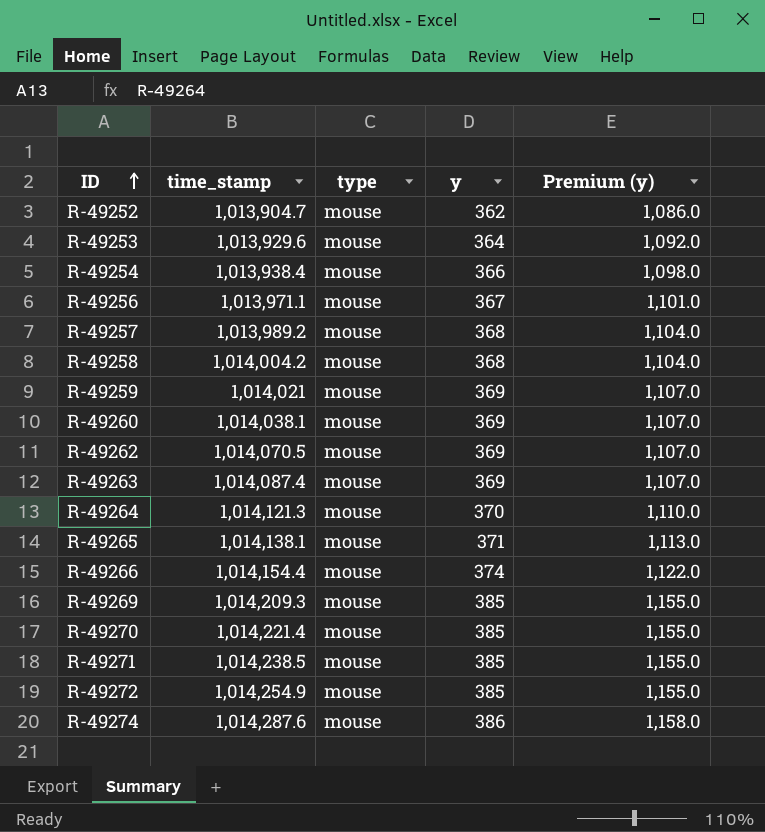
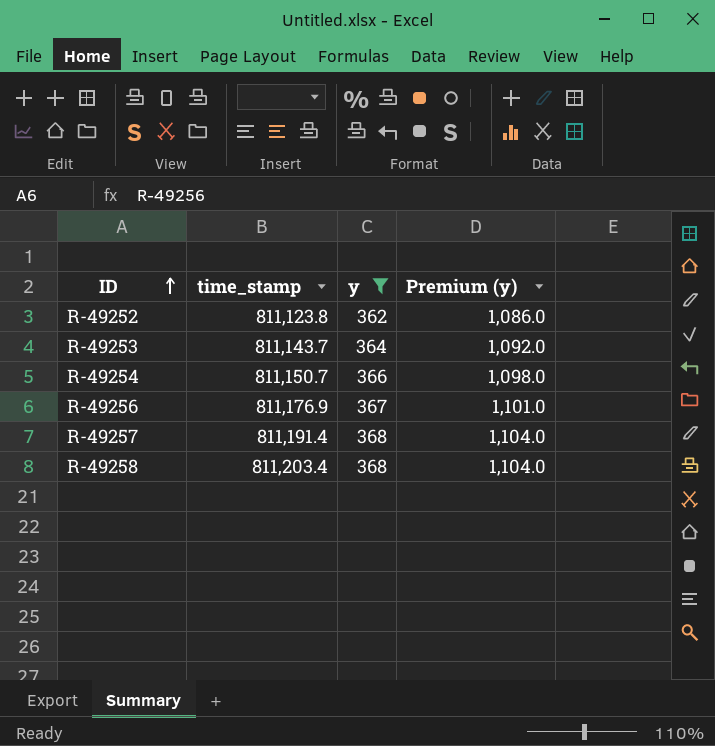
filter: none -> y <= 368
column type | position: 3 -> none
R-49252 | time_stamp: 1,013,904.7 -> 811,123.8
R-49253 | time_stamp: 1,013,929.6 -> 811,143.7
R-49254 | time_stamp: 1,013,938.4 -> 811,150.7
R-49256 | time_stamp: 1,013,971.1 -> 811,176.9
R-49257 | time_stamp: 1,013,989.2 -> 811,191.4
R-49258 | time_stamp: 1,014,004.2 -> 811,203.4

